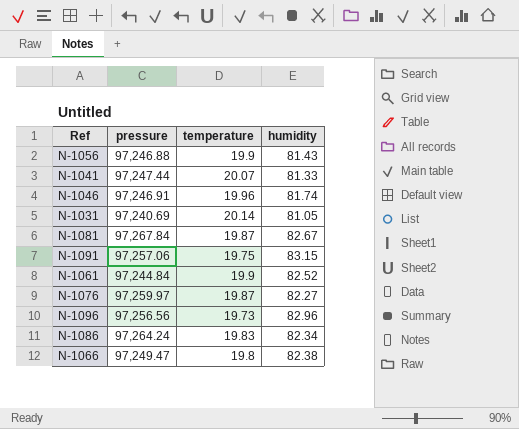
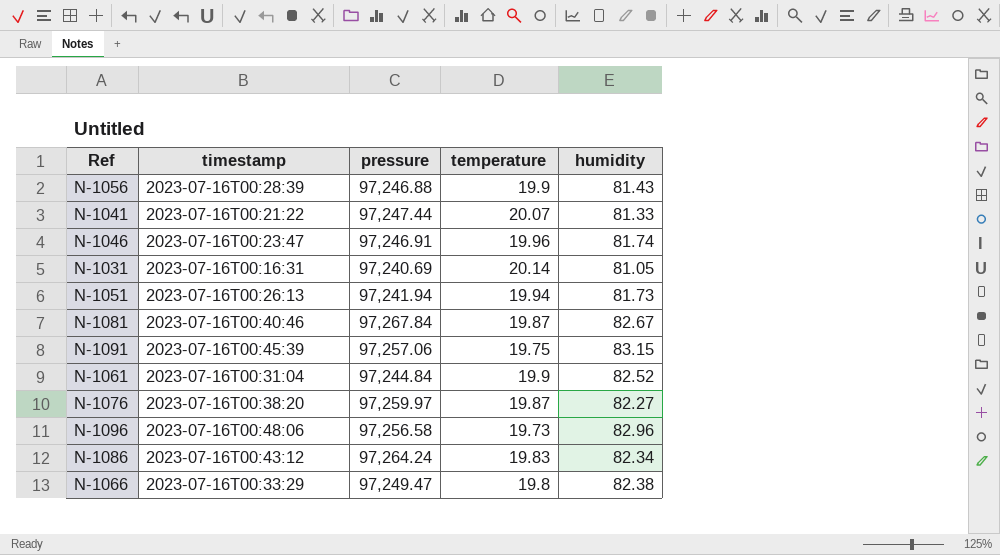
column timestamp | position: none -> 2
row N-1051: none -> 2023-07-16T00:26:13 | 97,241.94 | 19.94 | 81.73
N-1096 | pressure: 97,256.56 -> 97,256.58

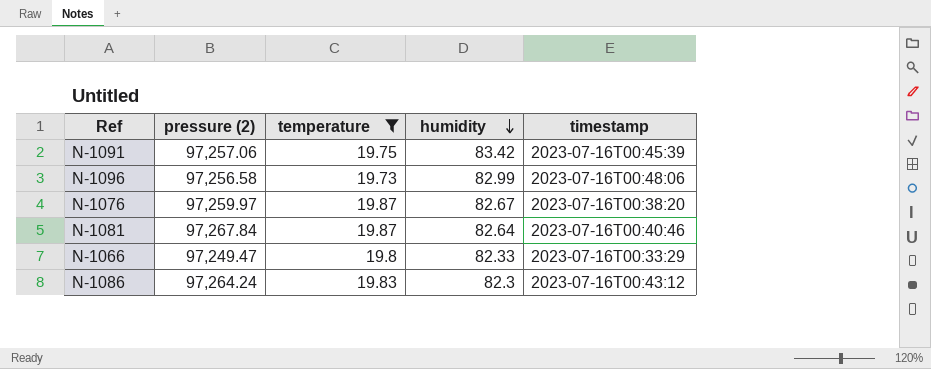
filter: none -> temperature <= 19.87
row order: none -> humidity descending
column name: pressure -> pressure (2)
column timestamp | position: 2 -> 5
N-1091 | humidity: 83.15 -> 83.42
N-1096 | humidity: 82.96 -> 82.99
N-1076 | humidity: 82.27 -> 82.67
N-1081 | humidity: 82.67 -> 82.64
N-1066 | humidity: 82.38 -> 82.33
N-1086 | humidity: 82.34 -> 82.3

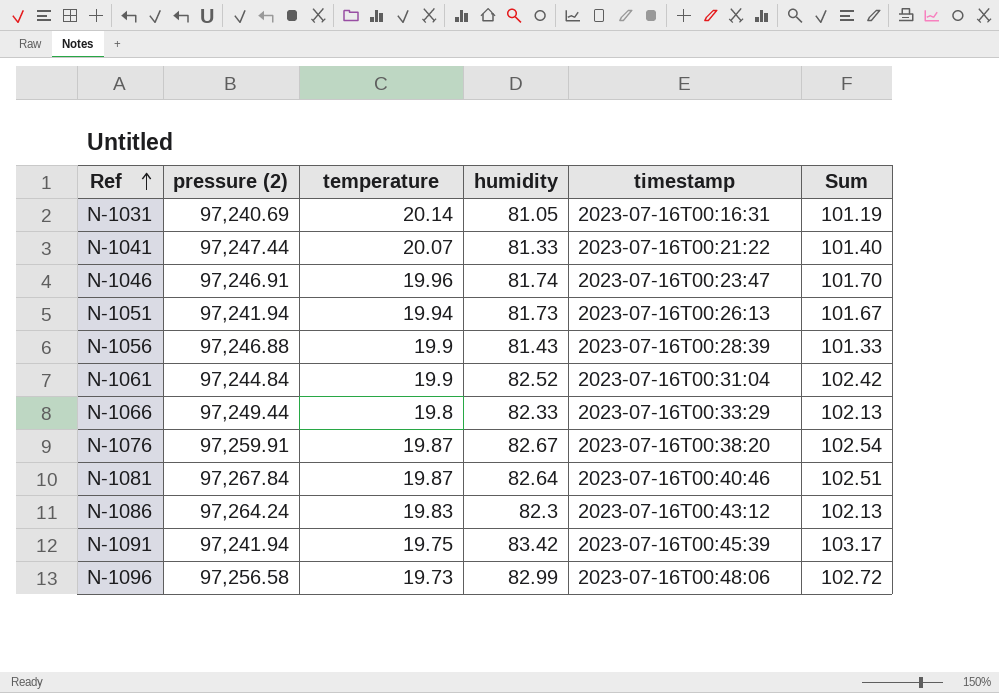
filter: temperature <= 19.87 -> none
row order: humidity descending -> Ref ascending
column Sum | formula: none -> [temperature] + [humidity]
N-1066 | pressure (2): 97,249.47 -> 97,249.44
N-1076 | pressure (2): 97,259.97 -> 97,259.91
N-1091 | pressure (2): 97,257.06 -> 97,241.94

